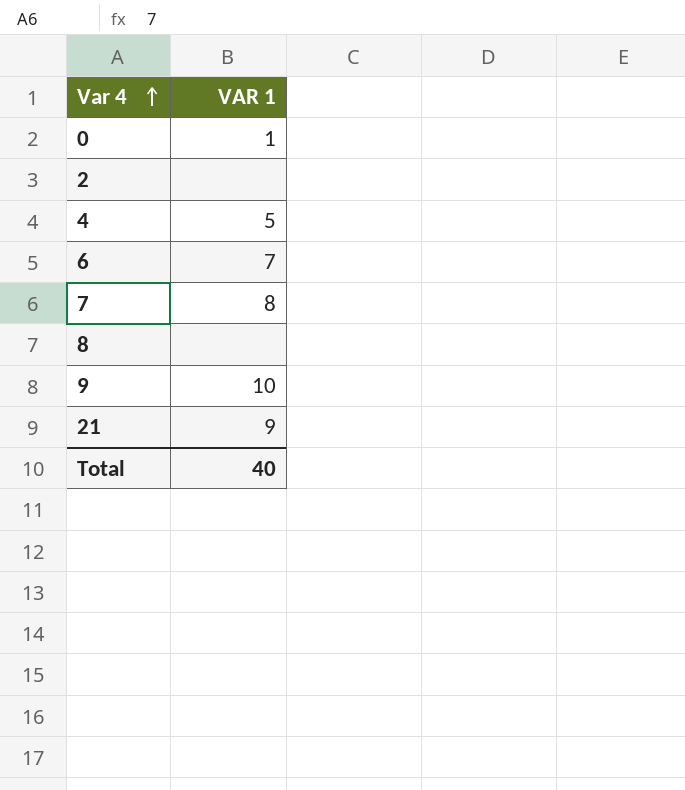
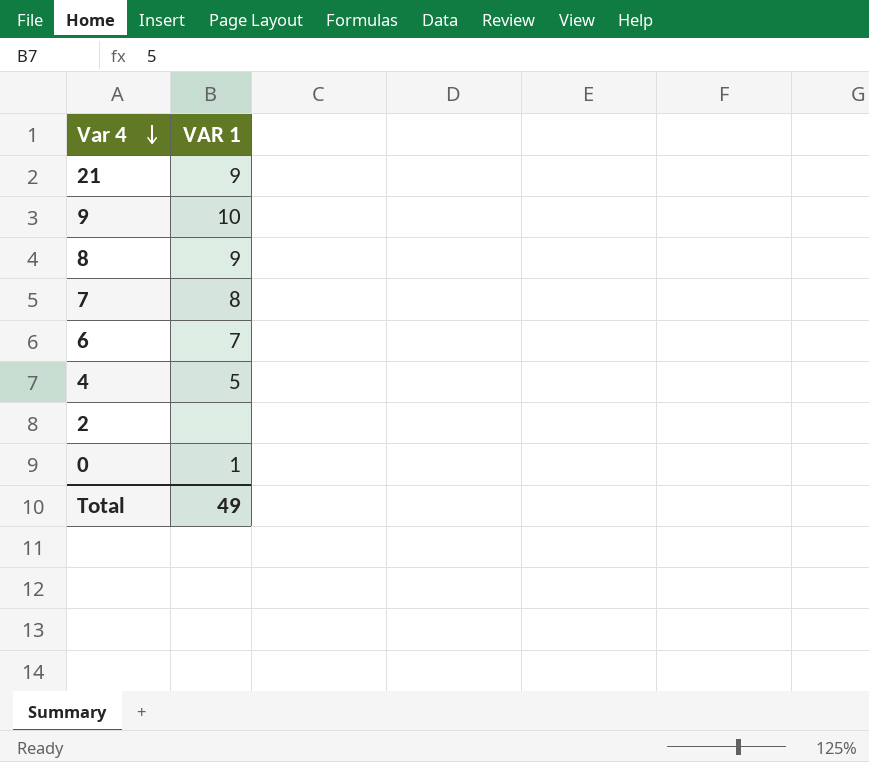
row order: Var 4 ascending -> Var 4 descending
8 | VAR 1: none -> 9
Total | VAR 1: 40 -> 49

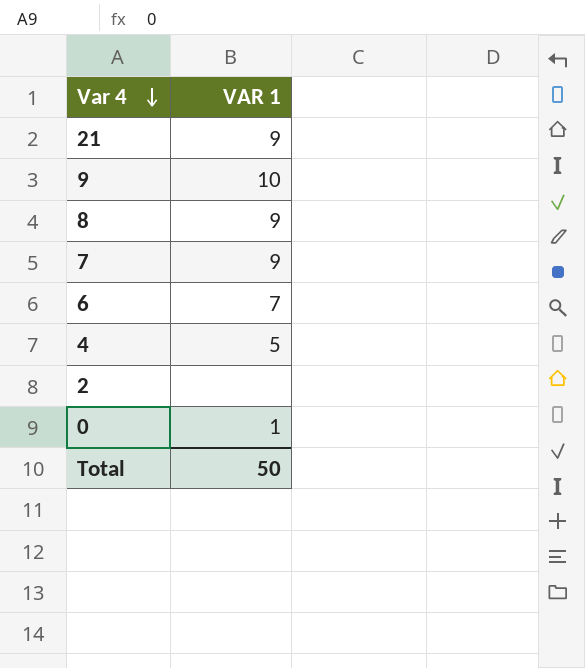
7 | VAR 1: 8 -> 9
Total | VAR 1: 49 -> 50

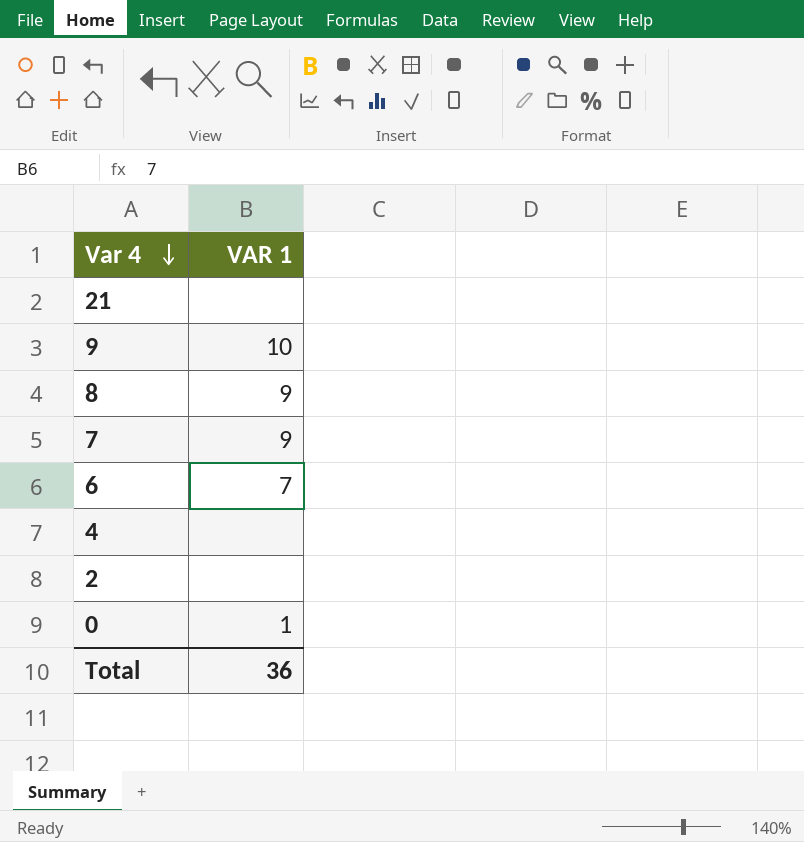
21 | VAR 1: 9 -> none
4 | VAR 1: 5 -> none
Total | VAR 1: 50 -> 36

